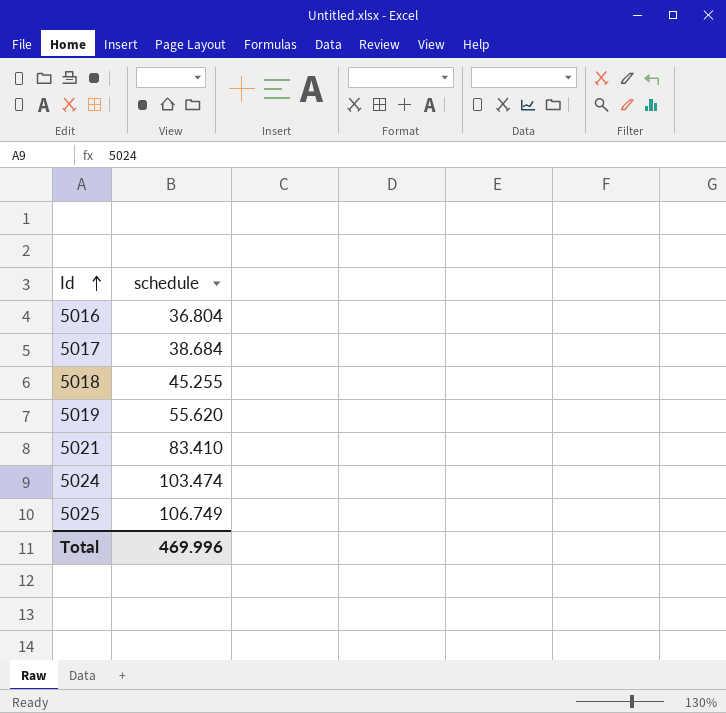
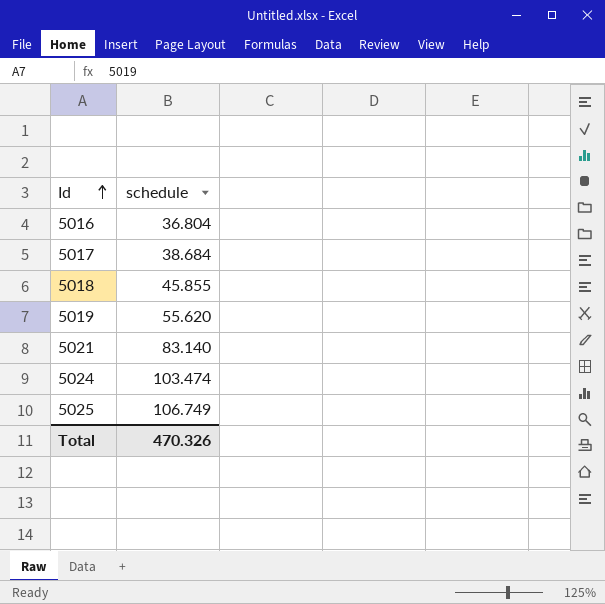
5018 | schedule: 45.255 -> 45.855
5021 | schedule: 83.410 -> 83.140
Total | schedule: 469.996 -> 470.326

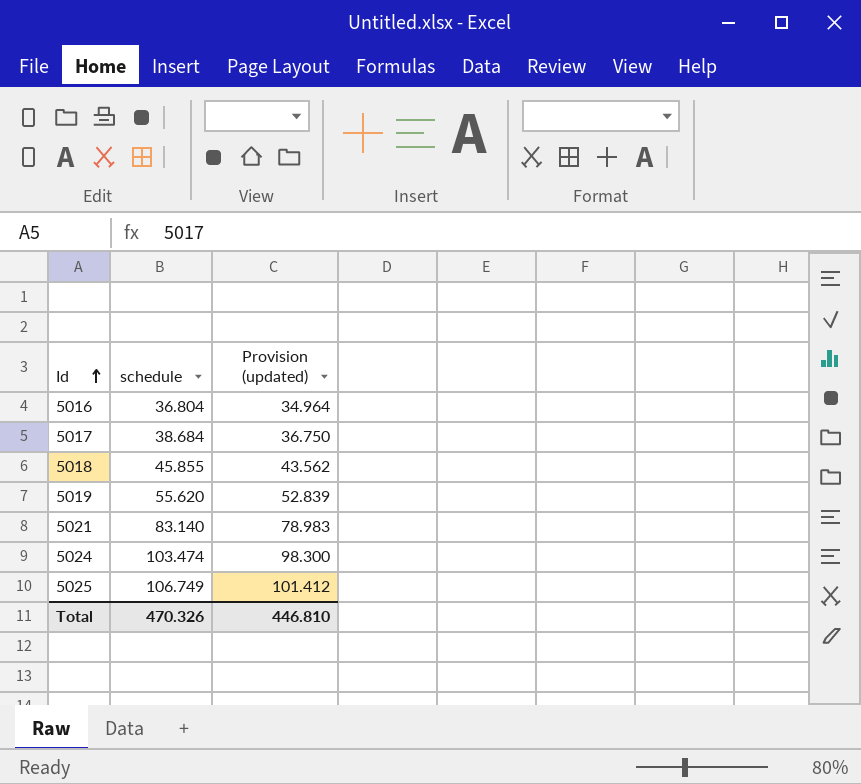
column Provision (updated) | formula: none -> [schedule] * 0.95

